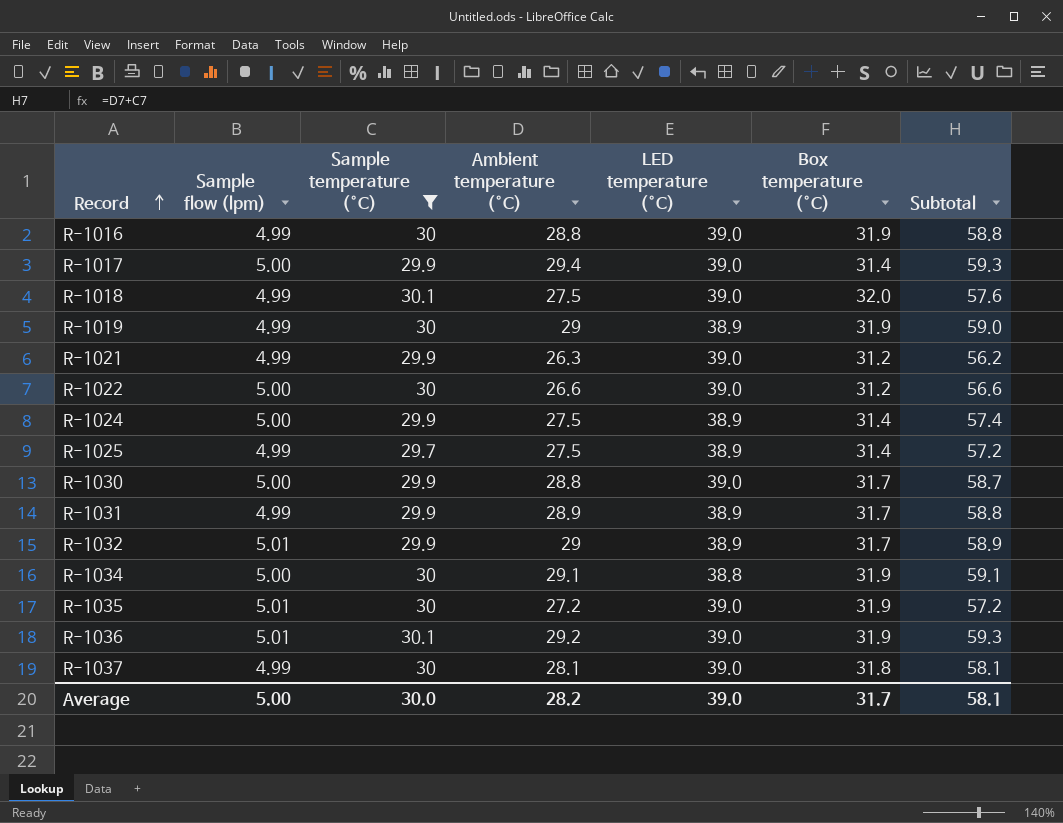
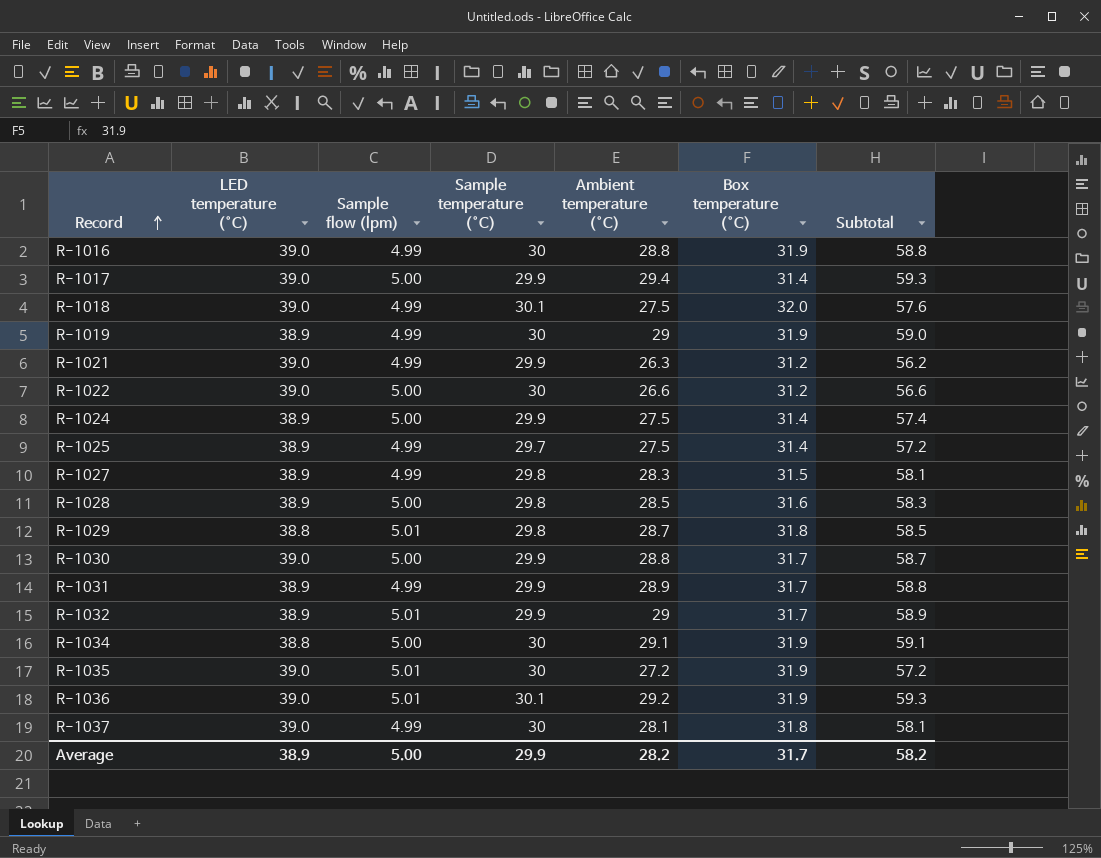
filter: Sample temperature (°C) != 29.8 -> none
column LED temperature (°C) | position: 5 -> 2
Average | LED temperature (°C): 39.0 -> 38.9
Average | Sample temperature (°C): 30.0 -> 29.9
Average | Subtotal: 58.1 -> 58.2

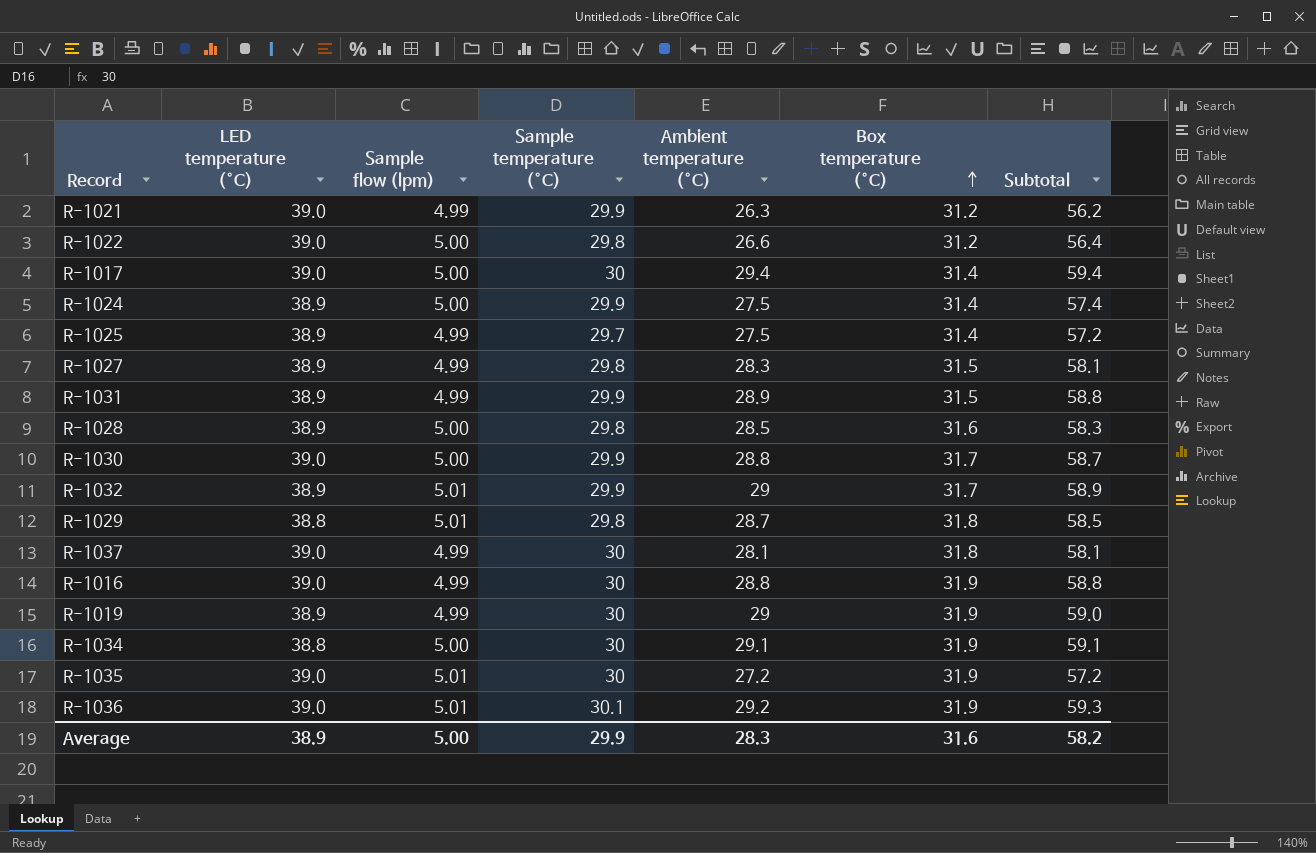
row order: Record ascending -> Box temperature (°C) ascending
row R-1018: 39.0 | 4.99 | 30.1 | 27.5 | 32.0 | 57.6 -> none
R-1022 | Sample temperature (°C): 30 -> 29.8
R-1022 | Subtotal: 56.6 -> 56.4
R-1017 | Sample temperature (°C): 29.9 -> 30
R-1017 | Subtotal: 59.3 -> 59.4
R-1031 | Box temperature (°C): 31.7 -> 31.5
Average | Ambient temperature (°C): 28.2 -> 28.3
Average | Box temperature (°C): 31.7 -> 31.6

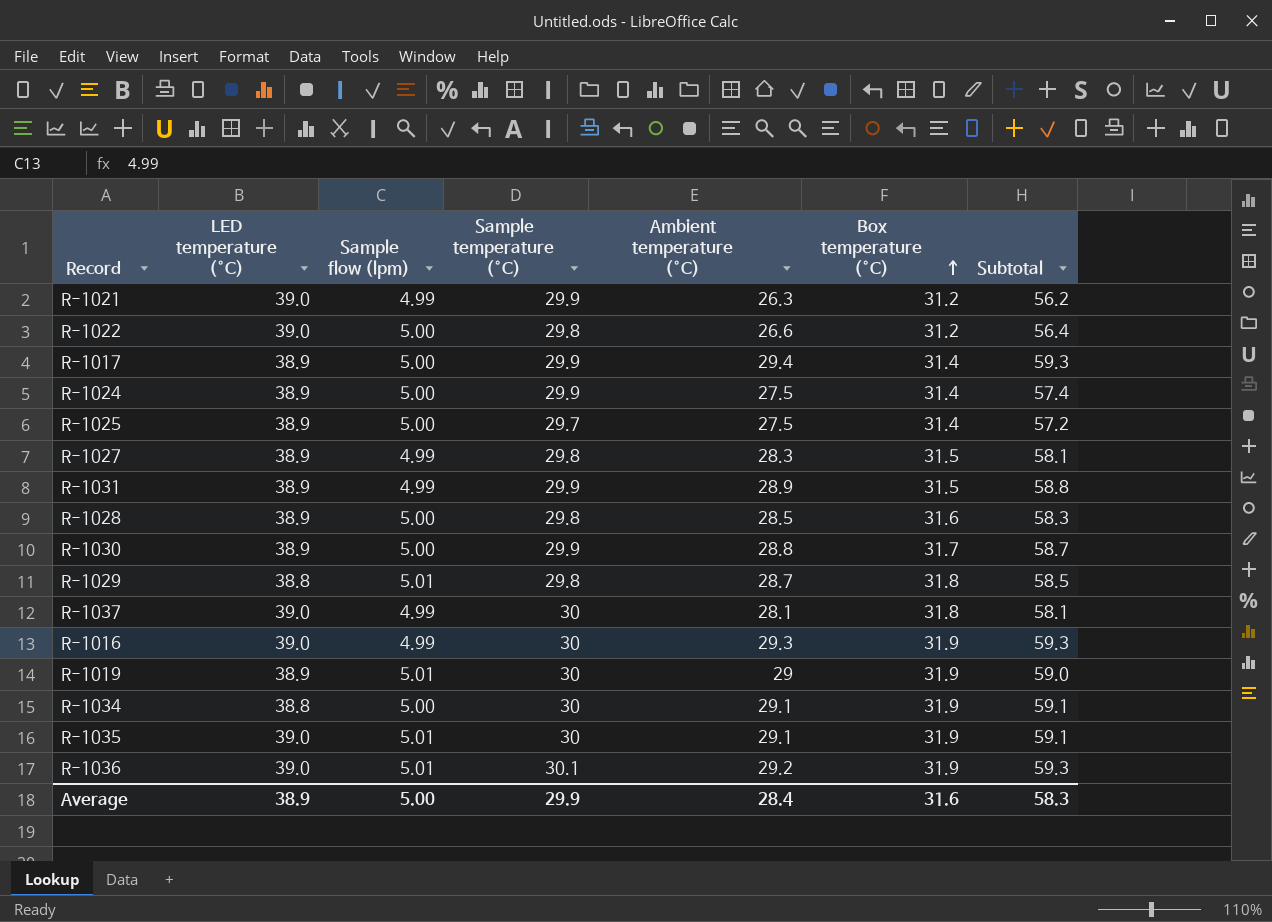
row R-1032: 38.9 | 5.01 | 29.9 | 29 | 31.7 | 58.9 -> none
R-1017 | LED temperature (°C): 39.0 -> 38.9
R-1017 | Sample temperature (°C): 30 -> 29.9
R-1017 | Subtotal: 59.4 -> 59.3
R-1025 | Sample flow (lpm): 4.99 -> 5.00
R-1030 | LED temperature (°C): 39.0 -> 38.9
R-1016 | Ambient temperature (°C): 28.8 -> 29.3
R-1016 | Subtotal: 58.8 -> 59.3
R-1019 | Sample flow (lpm): 4.99 -> 5.01
R-1035 | Ambient temperature (°C): 27.2 -> 29.1
R-1035 | Subtotal: 57.2 -> 59.1
Average | Ambient temperature (°C): 28.3 -> 28.4
Average | Subtotal: 58.2 -> 58.3

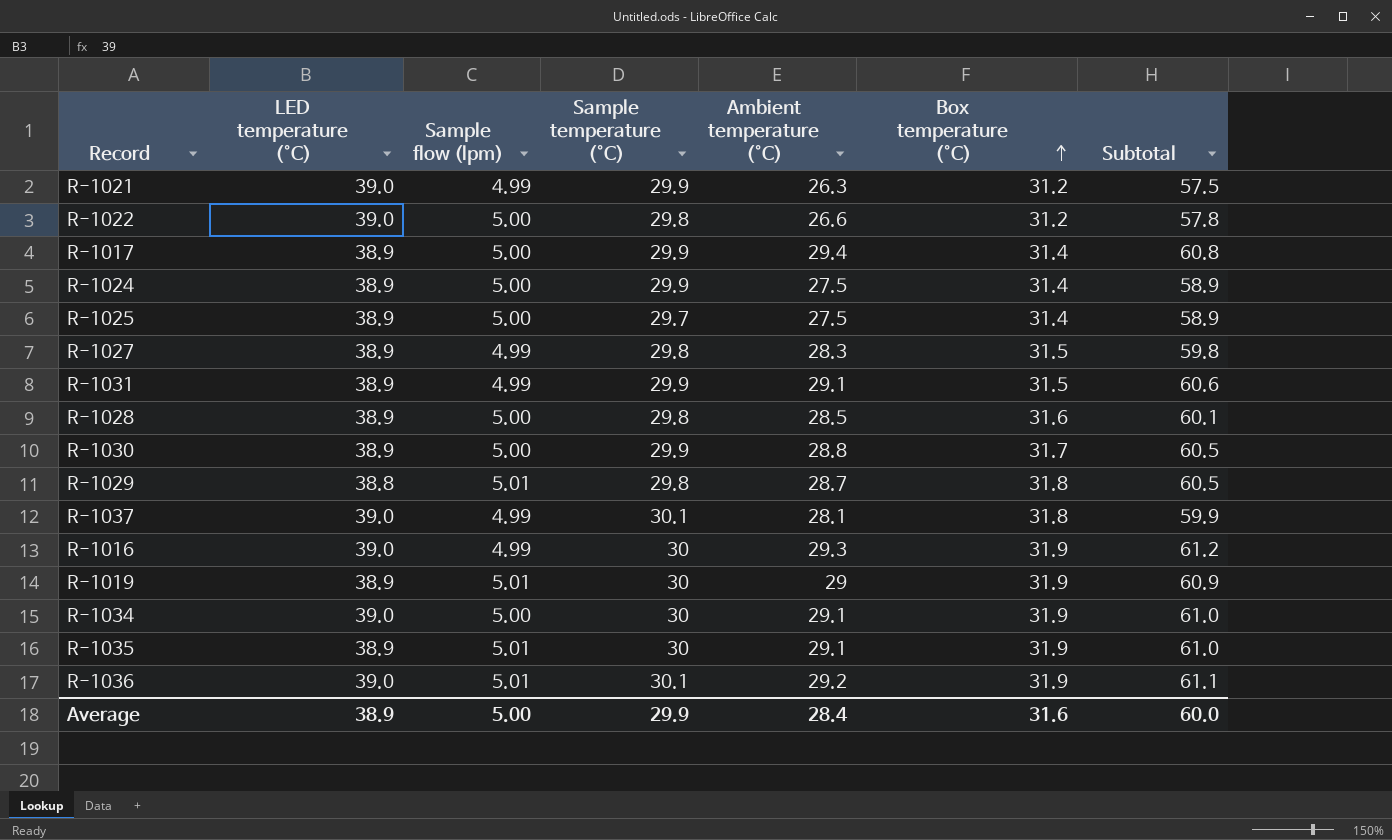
column Subtotal | formula: [Sample temperature (°C)] + [Ambient temperature (°C)] -> [Ambient temperature (°C)] + [Box temperature (°C)]
R-1031 | Ambient temperature (°C): 28.9 -> 29.1
R-1037 | Sample temperature (°C): 30 -> 30.1
R-1034 | LED temperature (°C): 38.8 -> 39.0
R-1035 | LED temperature (°C): 39.0 -> 38.9
Average | Subtotal: 58.3 -> 60.0

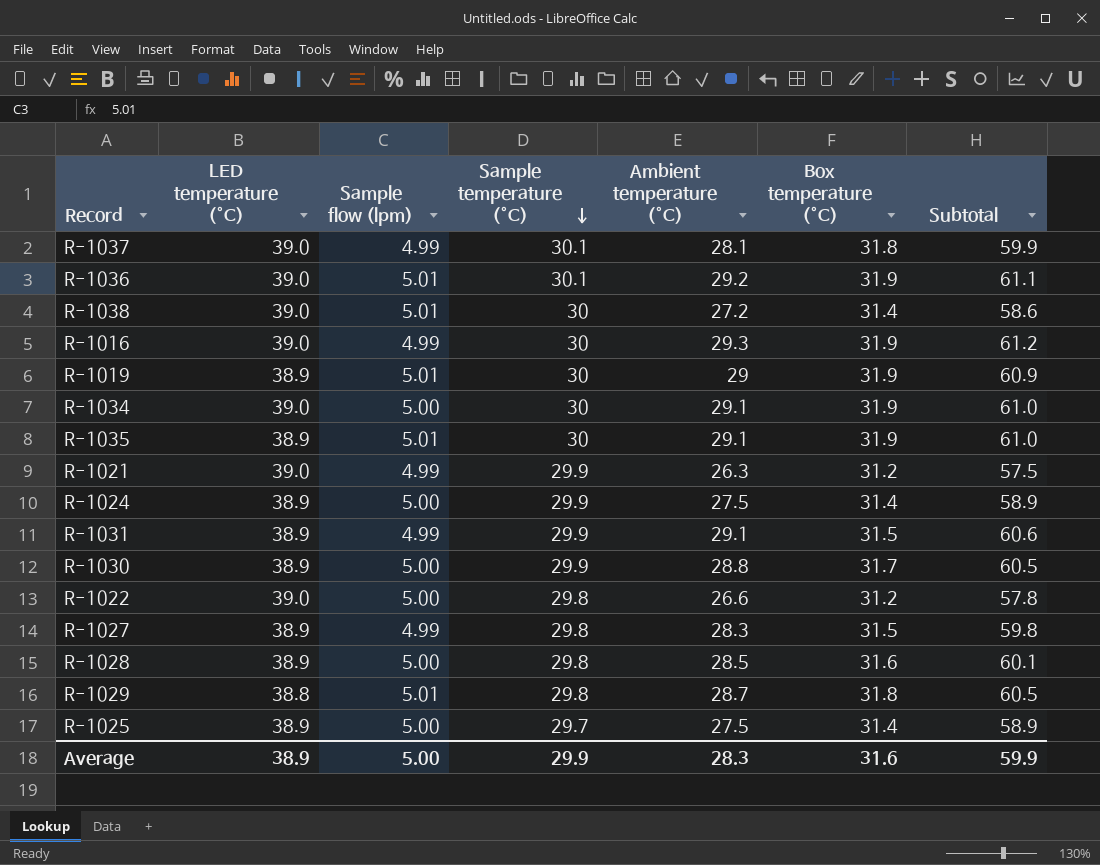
row order: Box temperature (°C) ascending -> Sample temperature (°C) descending
row R-1017: 38.9 | 5.00 | 29.9 | 29.4 | 31.4 | 60.8 -> none
row R-1038: none -> 39.0 | 5.01 | 30 | 27.2 | 31.4 | 58.6
Average | Ambient temperature (°C): 28.4 -> 28.3
Average | Subtotal: 60.0 -> 59.9

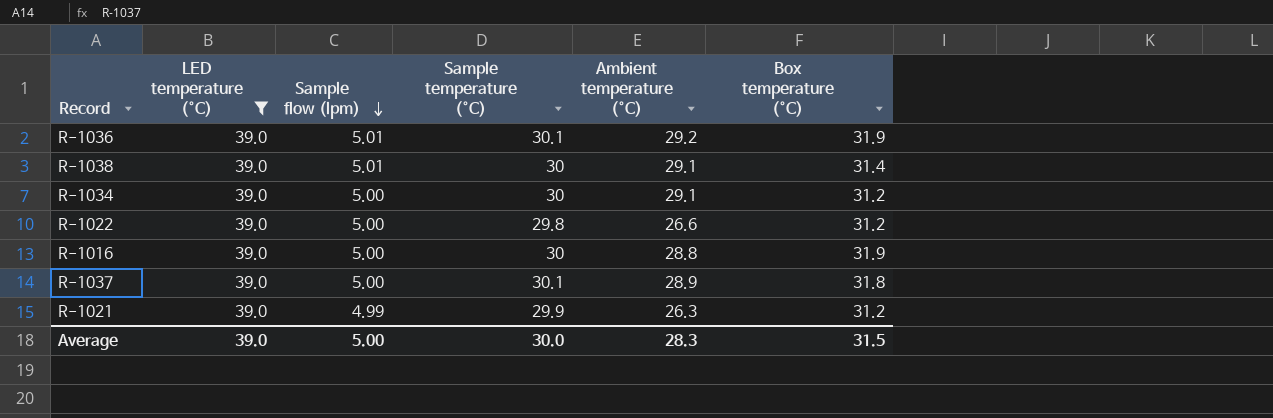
filter: none -> LED temperature (°C) = 39.0
row order: Sample temperature (°C) descending -> Sample flow (lpm) descending
column Subtotal | formula: [Ambient temperature (°C)] + [Box temperature (°C)] -> none
R-1038 | Ambient temperature (°C): 27.2 -> 29.1
R-1034 | Box temperature (°C): 31.9 -> 31.2
R-1016 | Sample flow (lpm): 4.99 -> 5.00
R-1016 | Ambient temperature (°C): 29.3 -> 28.8
R-1037 | Sample flow (lpm): 4.99 -> 5.00
R-1037 | Ambient temperature (°C): 28.1 -> 28.9
Average | LED temperature (°C): 38.9 -> 39.0
Average | Sample temperature (°C): 29.9 -> 30.0
Average | Box temperature (°C): 31.6 -> 31.5

